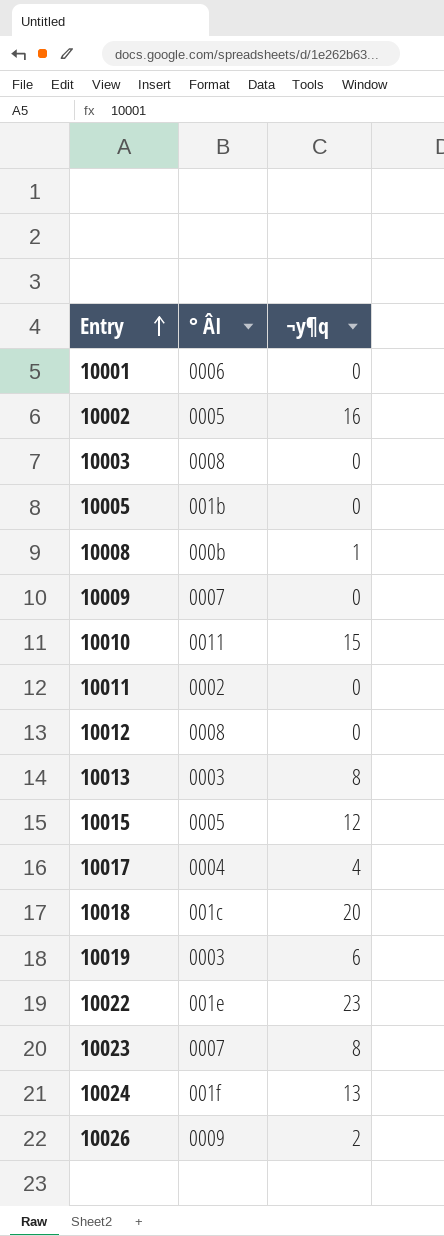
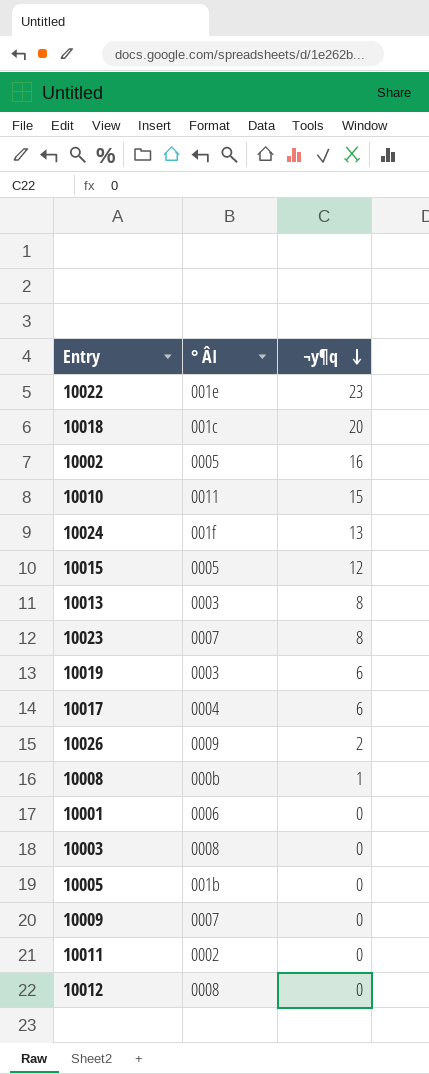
row order: Entry ascending -> ¬y¶q descending
10017 | ¬y¶q: 4 -> 6

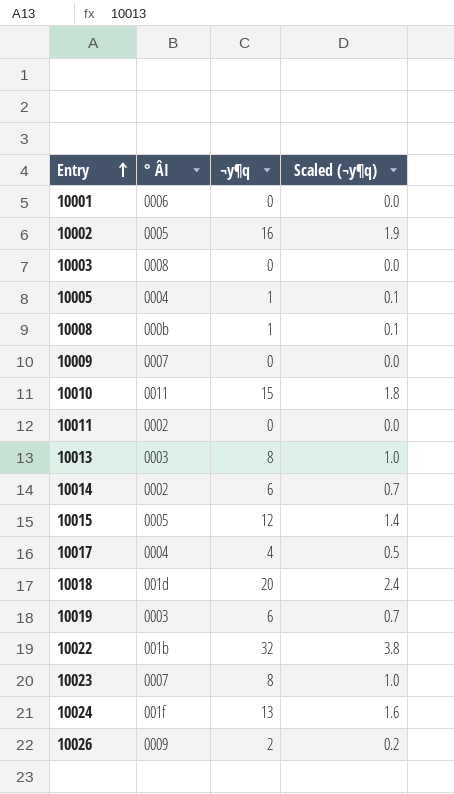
row order: ¬y¶q descending -> Entry ascending
column Scaled (¬y¶q) | formula: none -> [¬y¶q] * 0.12
row 10012: 0008 | 0 -> none
10005 | ° ÂI: 001b -> 0004
10005 | ¬y¶q: 0 -> 1
row 10014: none -> 0002 | 6 | 0.7
10017 | ¬y¶q: 6 -> 4
10018 | ° ÂI: 001c -> 001d
10022 | ° ÂI: 001e -> 001b
10022 | ¬y¶q: 23 -> 32

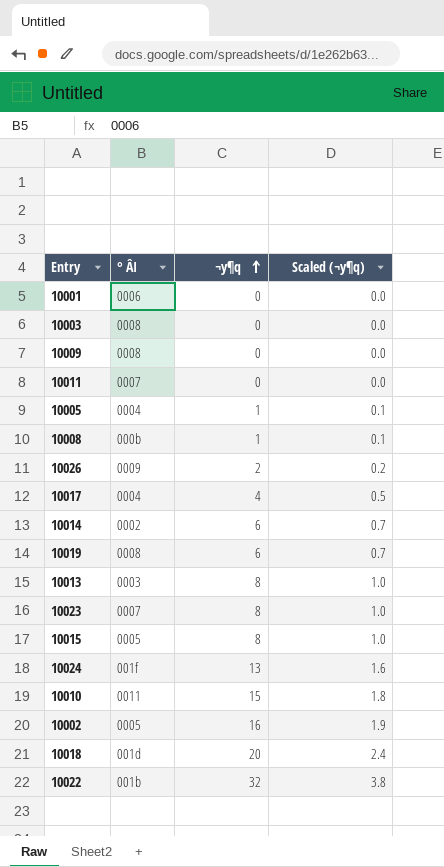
row order: Entry ascending -> ¬y¶q ascending
10009 | ° ÂI: 0007 -> 0008
10011 | ° ÂI: 0002 -> 0007
10019 | ° ÂI: 0003 -> 0008
10015 | ¬y¶q: 12 -> 8
10015 | Scaled (¬y¶q): 1.4 -> 1.0

